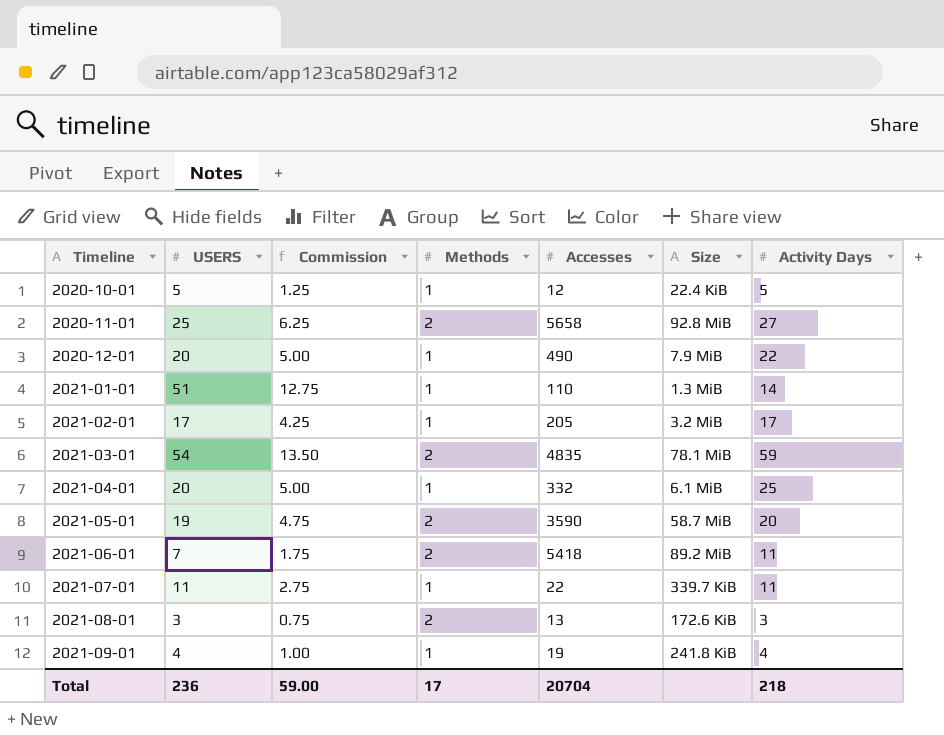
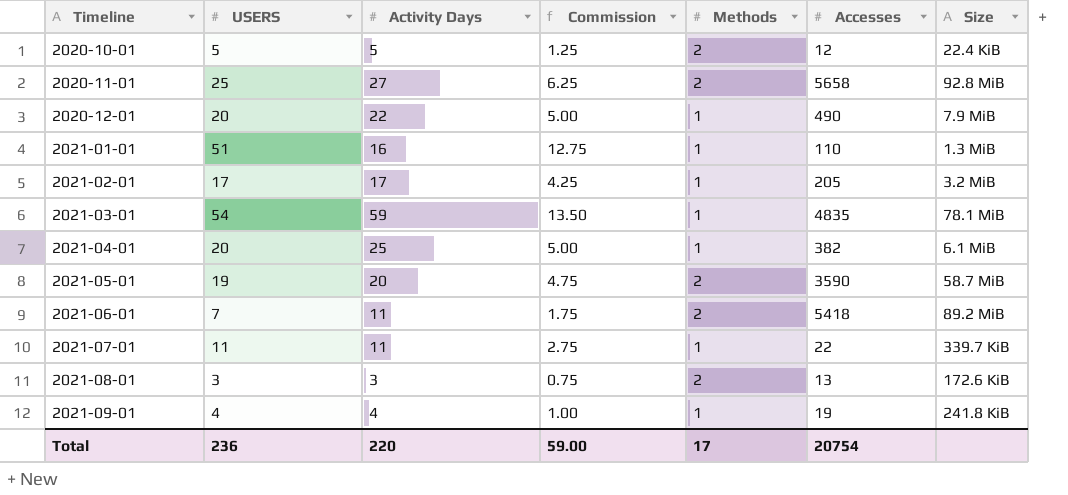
column Activity Days | position: 7 -> 3
2020-10-01 | Methods: 1 -> 2
2021-01-01 | Activity Days: 14 -> 16
2021-03-01 | Methods: 2 -> 1
2021-04-01 | Accesses: 332 -> 382
Total | Activity Days: 218 -> 220
Total | Accesses: 20704 -> 20754

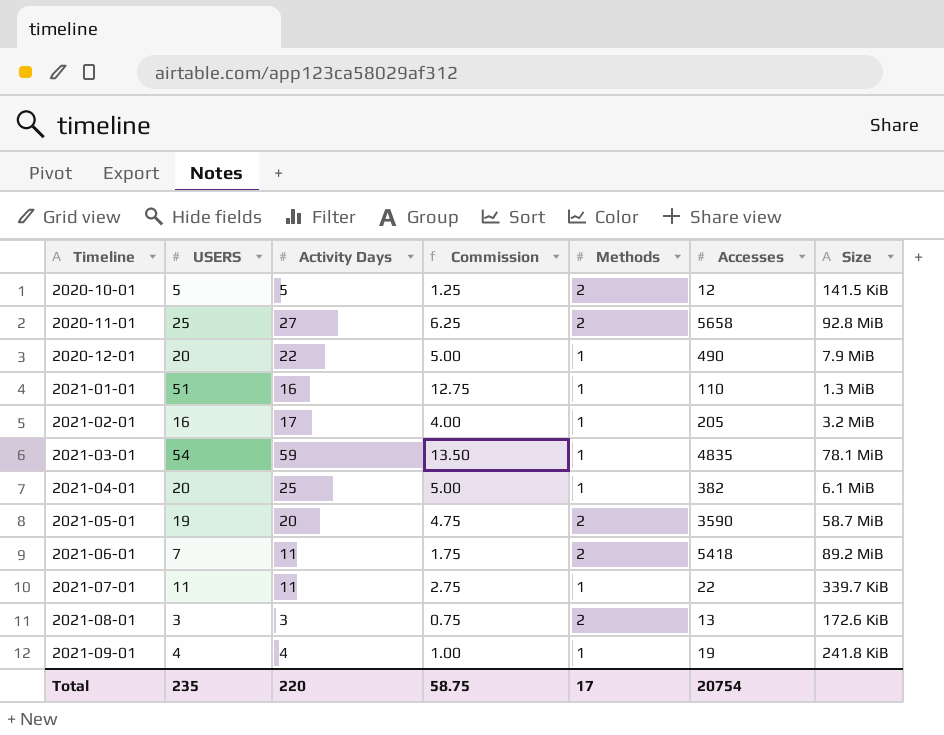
2020-10-01 | Size: 22.4 KiB -> 141.5 KiB
2021-02-01 | USERS: 17 -> 16
2021-02-01 | Commission: 4.25 -> 4.00
Total | USERS: 236 -> 235
Total | Commission: 59.00 -> 58.75

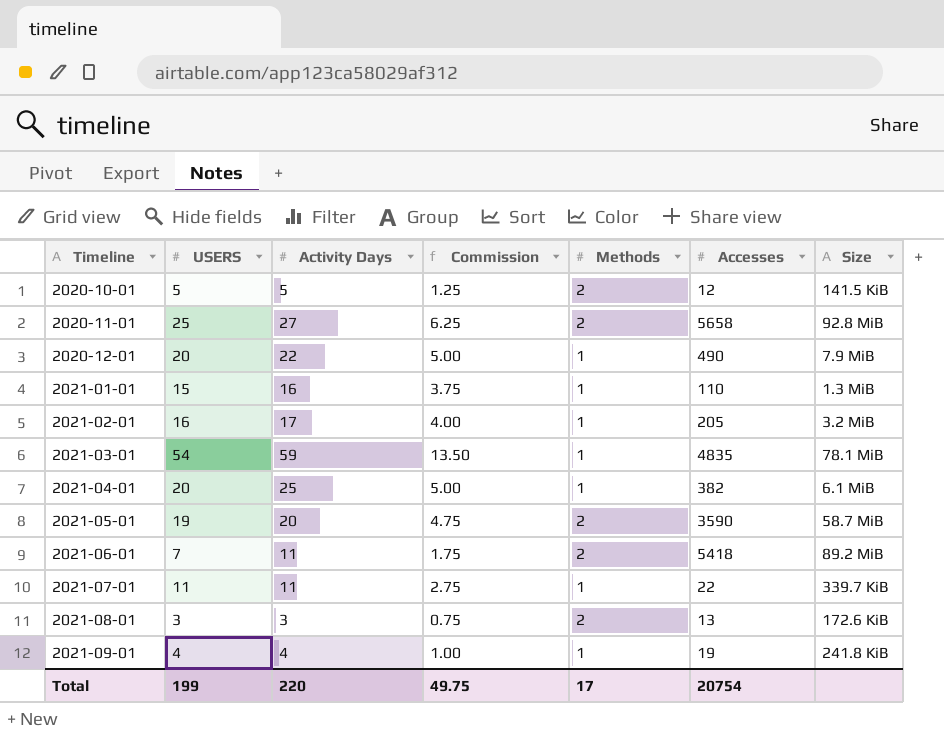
2021-01-01 | USERS: 51 -> 15
2021-01-01 | Commission: 12.75 -> 3.75
Total | USERS: 235 -> 199
Total | Commission: 58.75 -> 49.75

